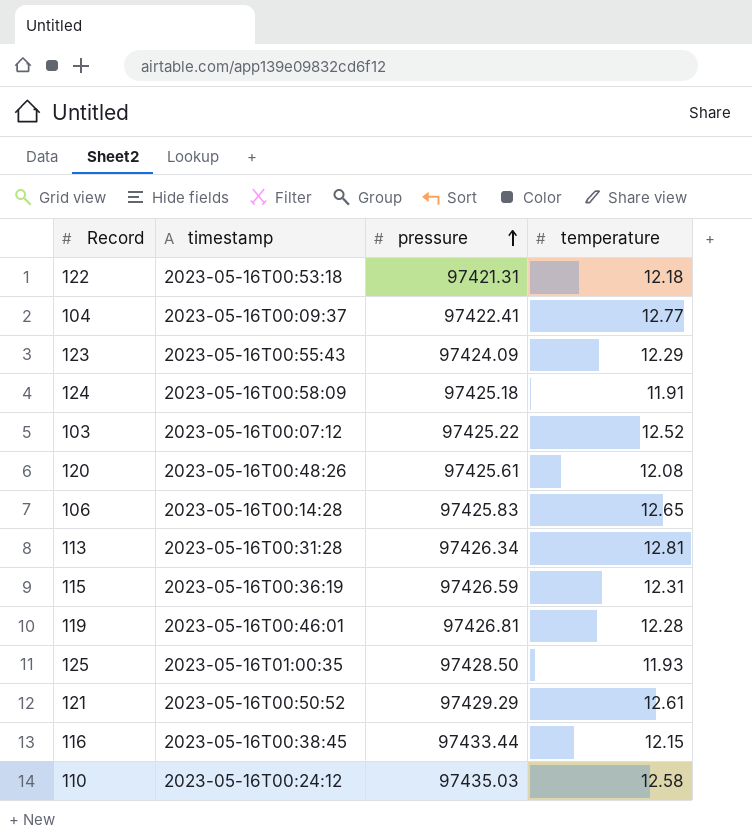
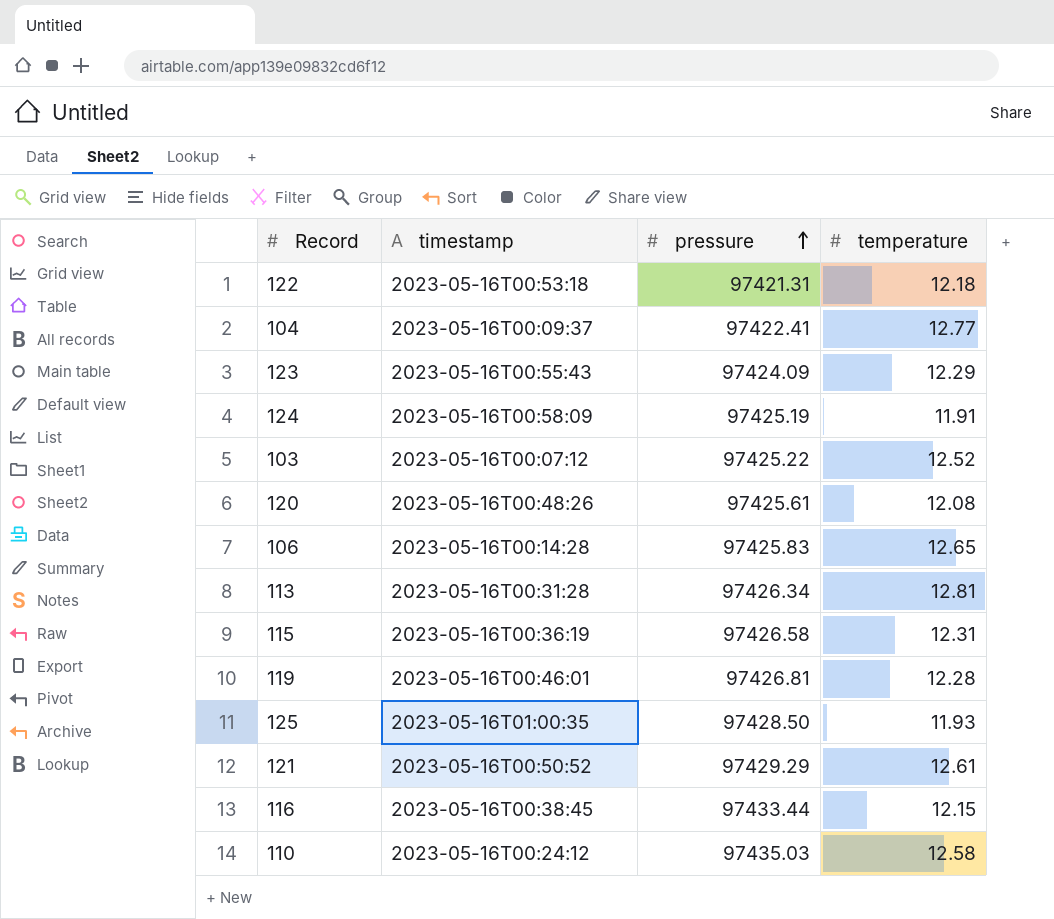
124 | pressure: 97425.18 -> 97425.19
115 | pressure: 97426.59 -> 97426.58

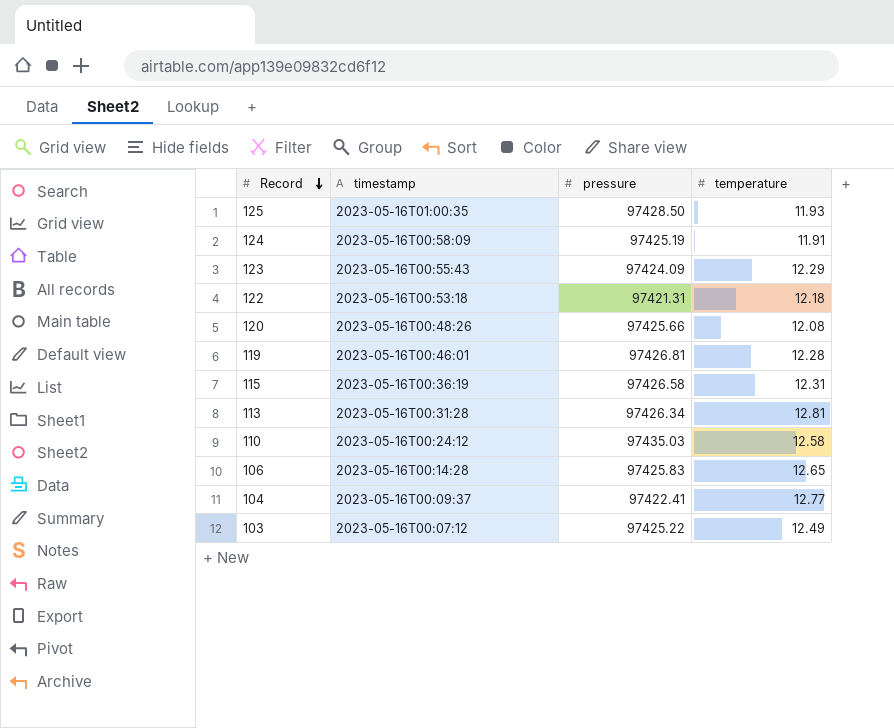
row order: pressure ascending -> Record descending
row 121: 2023-05-16T00:50:52 | 97429.29 | 12.61 -> none
row 116: 2023-05-16T00:38:45 | 97433.44 | 12.15 -> none
120 | pressure: 97425.61 -> 97425.66
103 | temperature: 12.52 -> 12.49

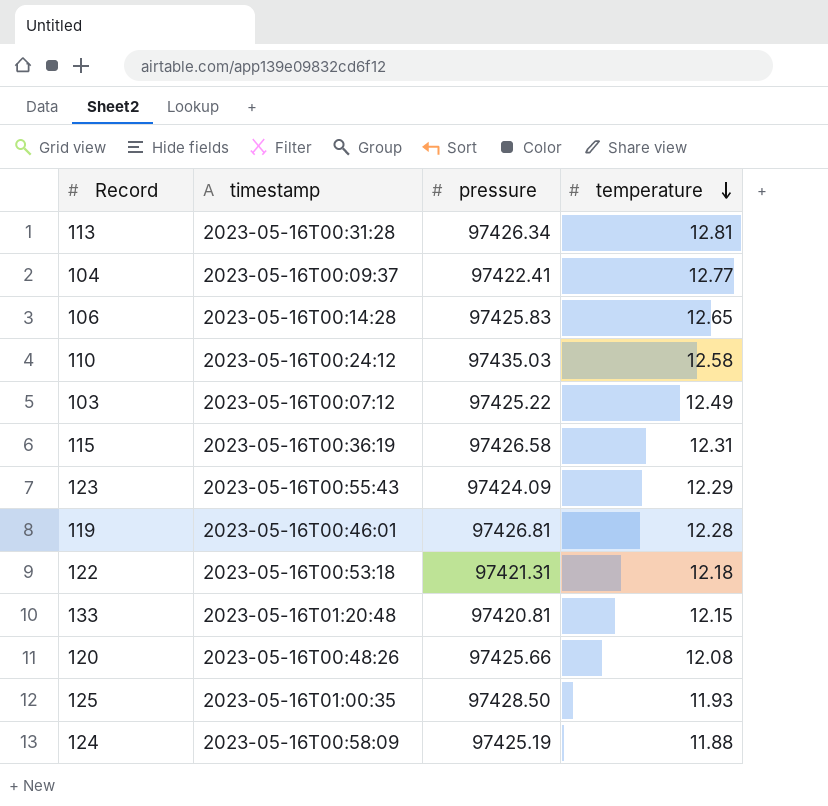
row order: Record descending -> temperature descending
row 133: none -> 2023-05-16T01:20:48 | 97420.81 | 12.15
124 | temperature: 11.91 -> 11.88

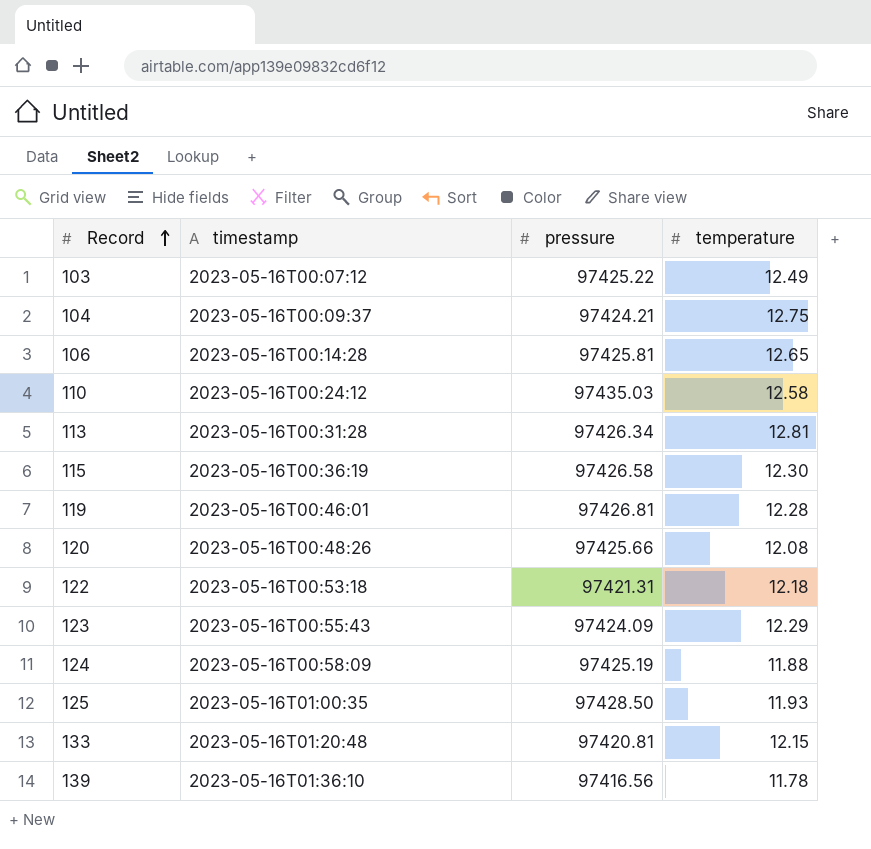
row order: temperature descending -> Record ascending
104 | pressure: 97422.41 -> 97424.21
104 | temperature: 12.77 -> 12.75
106 | pressure: 97425.83 -> 97425.81
115 | temperature: 12.31 -> 12.30
row 139: none -> 2023-05-16T01:36:10 | 97416.56 | 11.78

